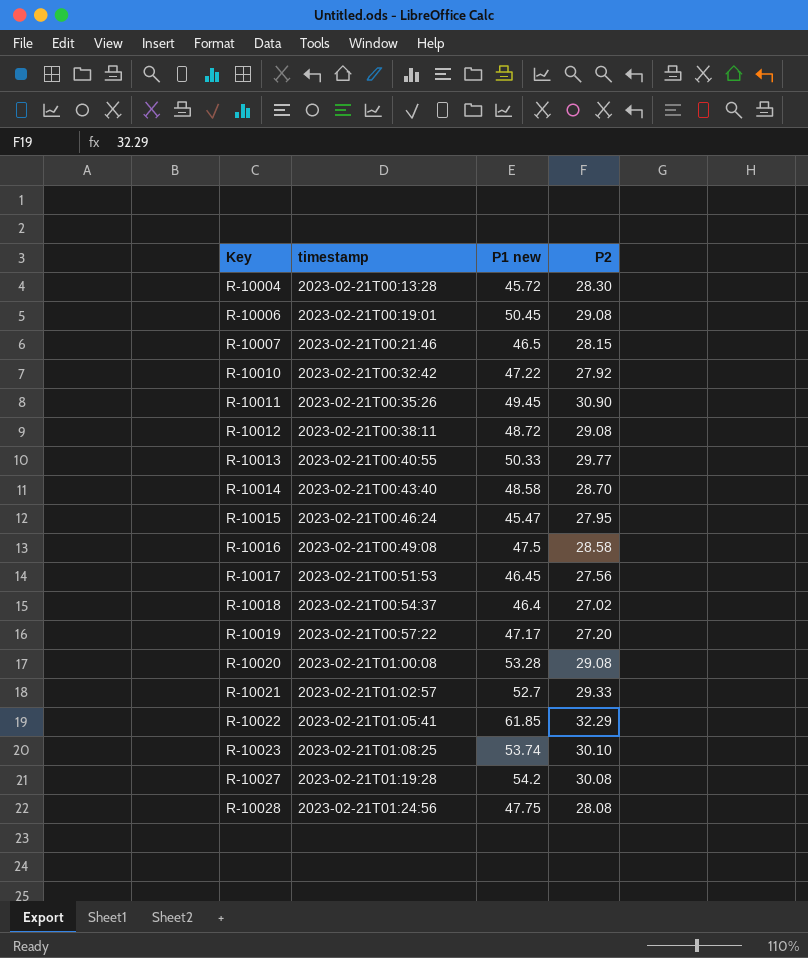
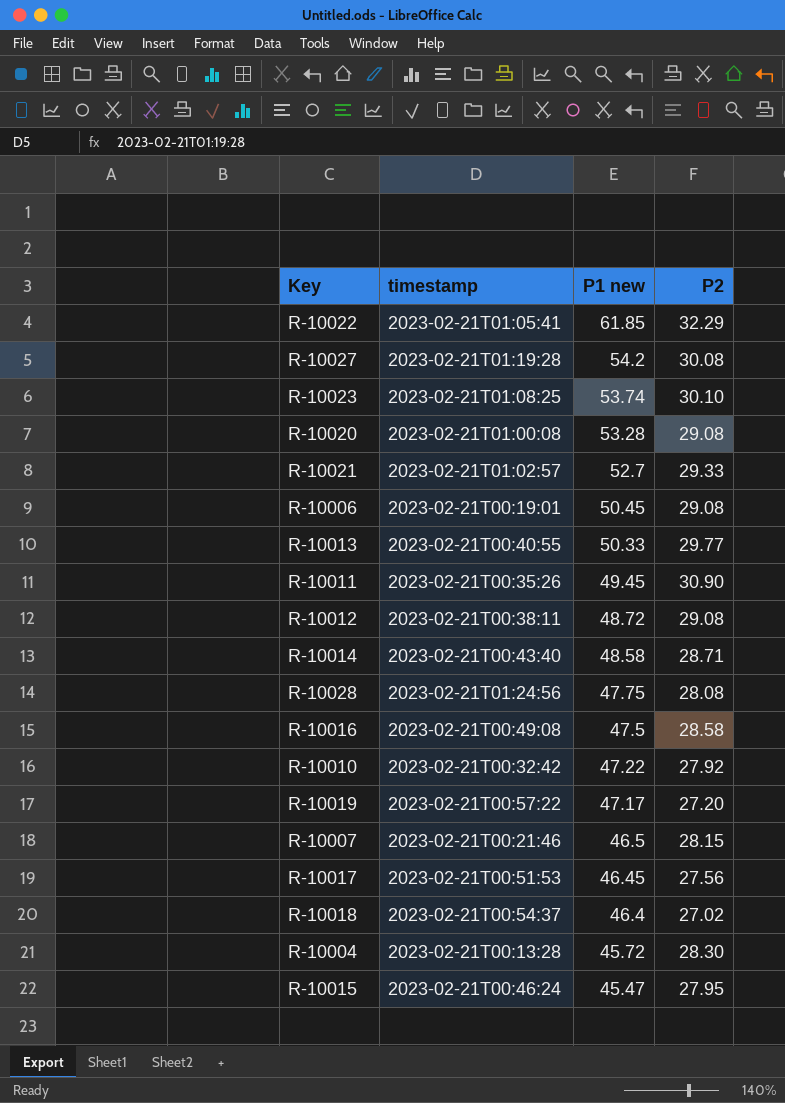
row order: Key ascending -> P1 new descending
R-10014 | P2: 28.70 -> 28.71

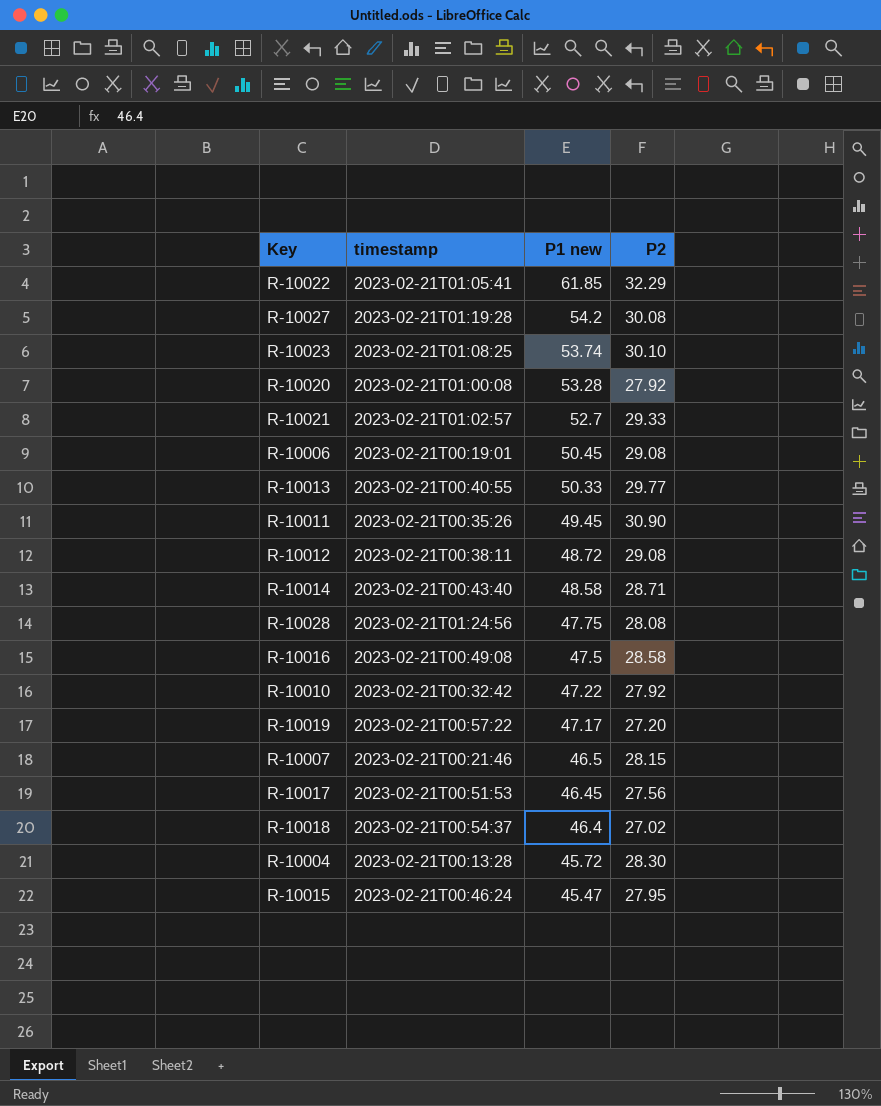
R-10020 | P2: 29.08 -> 27.92

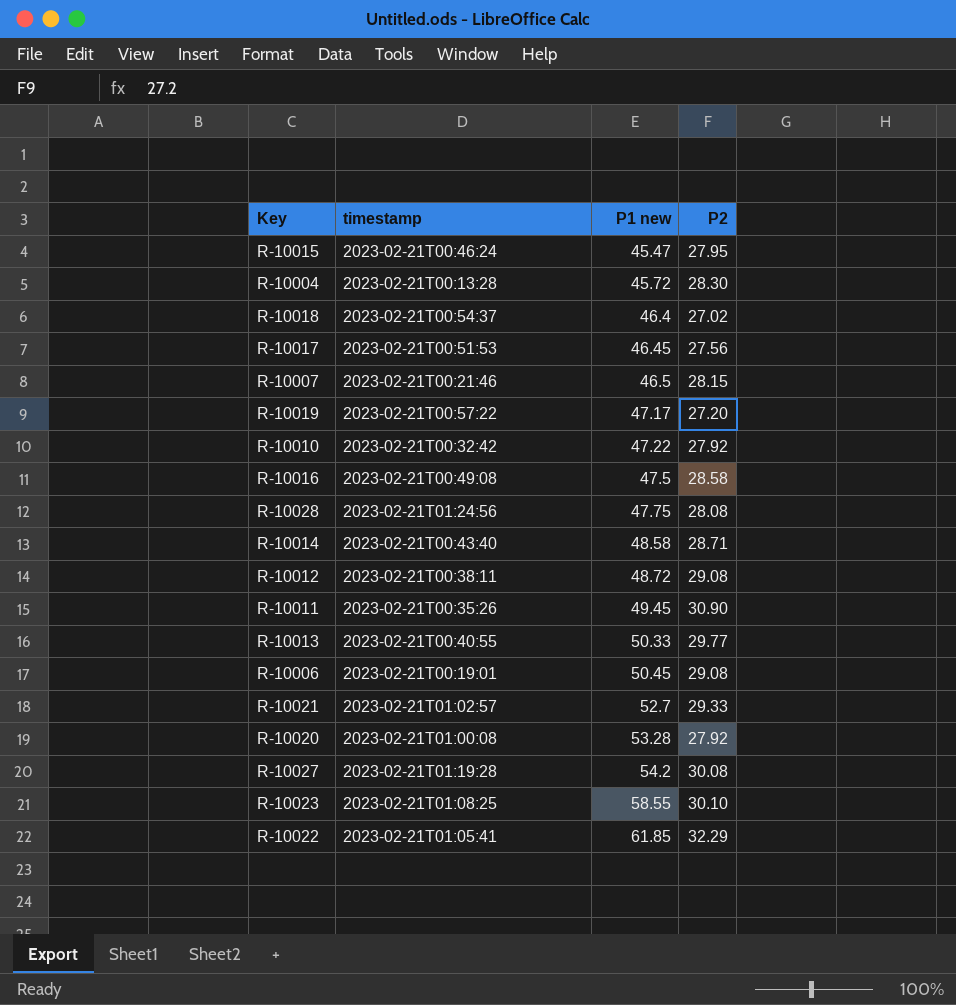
row order: P1 new descending -> P1 new ascending
R-10023 | P1 new: 53.74 -> 58.55

